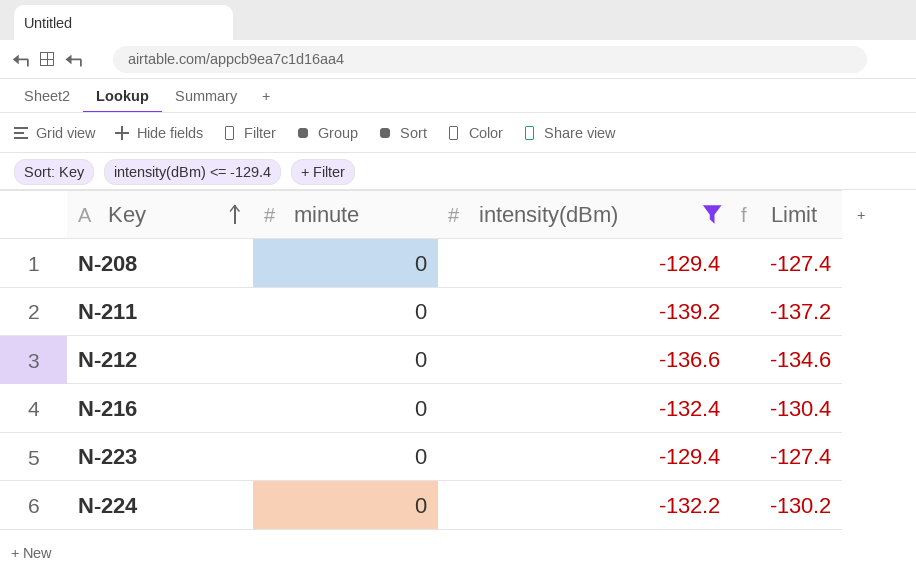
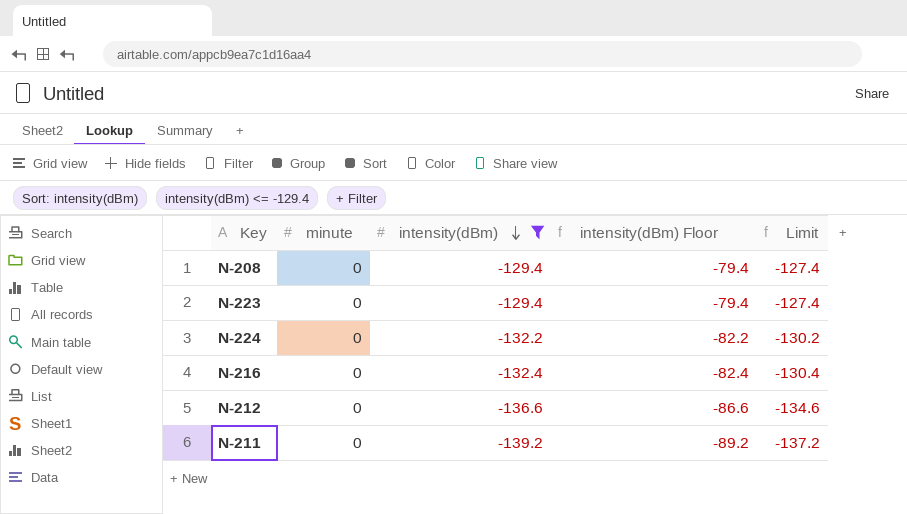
row order: Key ascending -> intensity(dBm) descending
column intensity(dBm) Floor | formula: none -> [intensity(dBm)] + 50

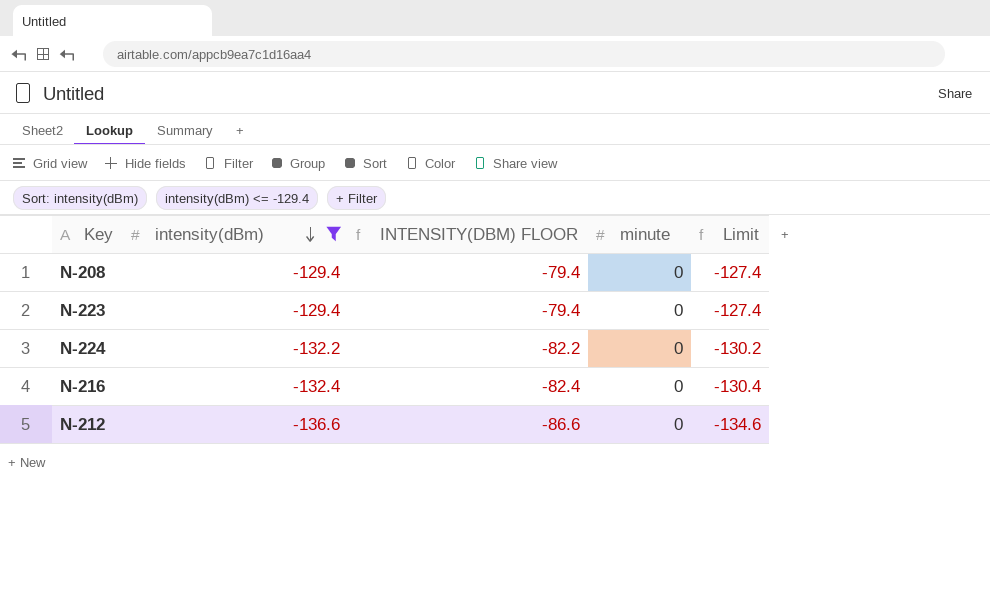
column name: intensity(dBm) Floor -> INTENSITY(DBM) FLOOR
column minute | position: 2 -> 4
row N-211: 0 | -139.2 | -89.2 | -137.2 -> none

